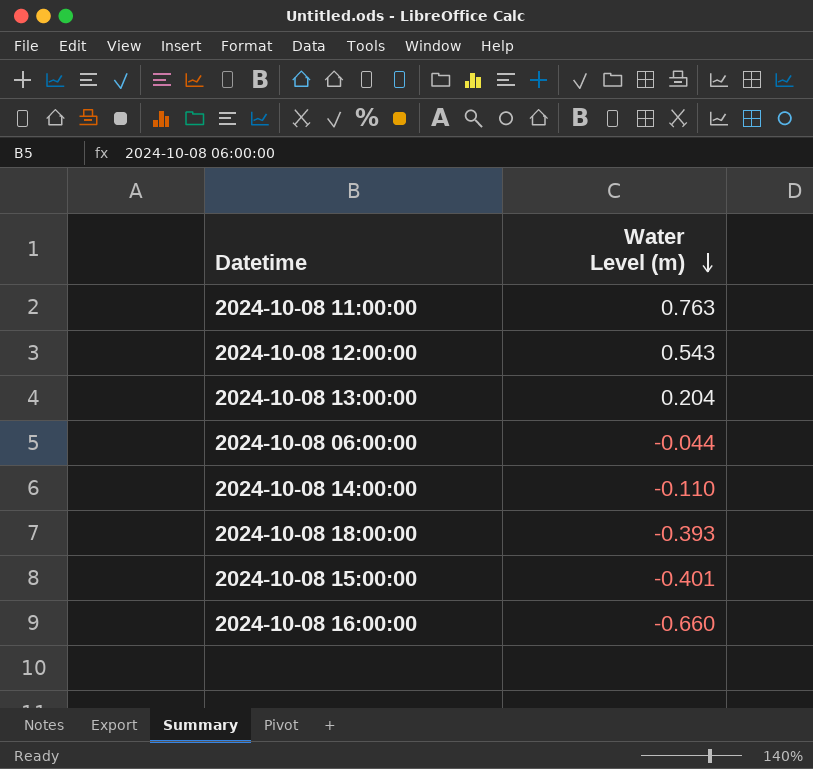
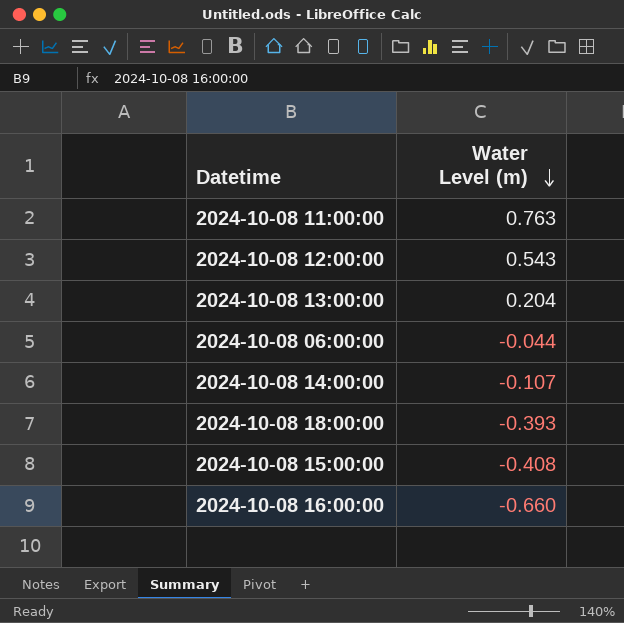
2024-10-08 14:00:00 | Water Level (m): -0.110 -> -0.107
2024-10-08 15:00:00 | Water Level (m): -0.401 -> -0.408

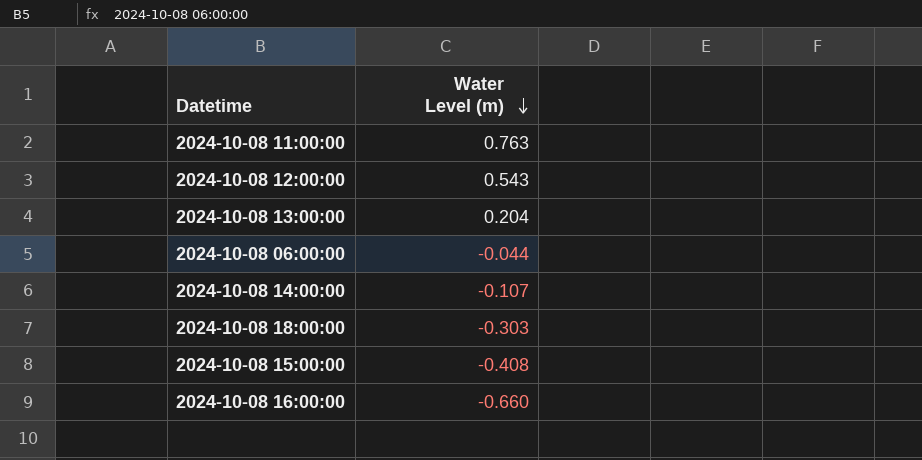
2024-10-08 18:00:00 | Water Level (m): -0.393 -> -0.303

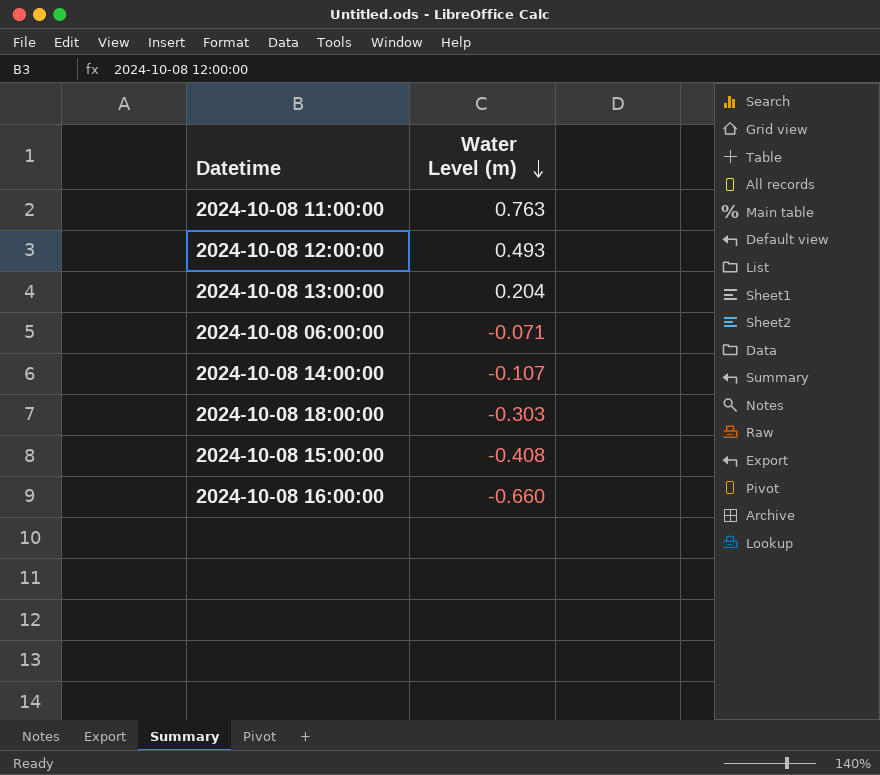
2024-10-08 12:00:00 | Water Level (m): 0.543 -> 0.493
2024-10-08 06:00:00 | Water Level (m): -0.044 -> -0.071

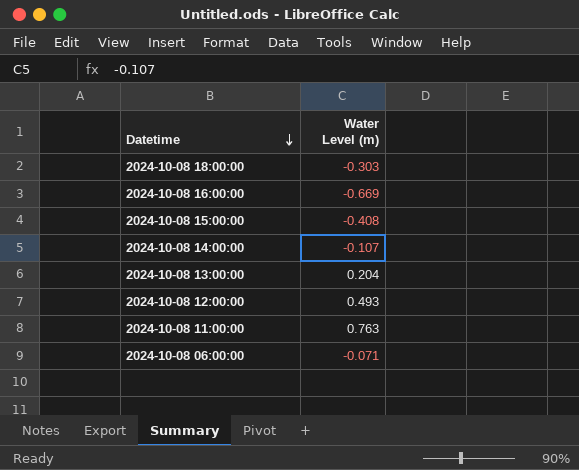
row order: Water Level (m) descending -> Datetime descending
2024-10-08 16:00:00 | Water Level (m): -0.660 -> -0.669

